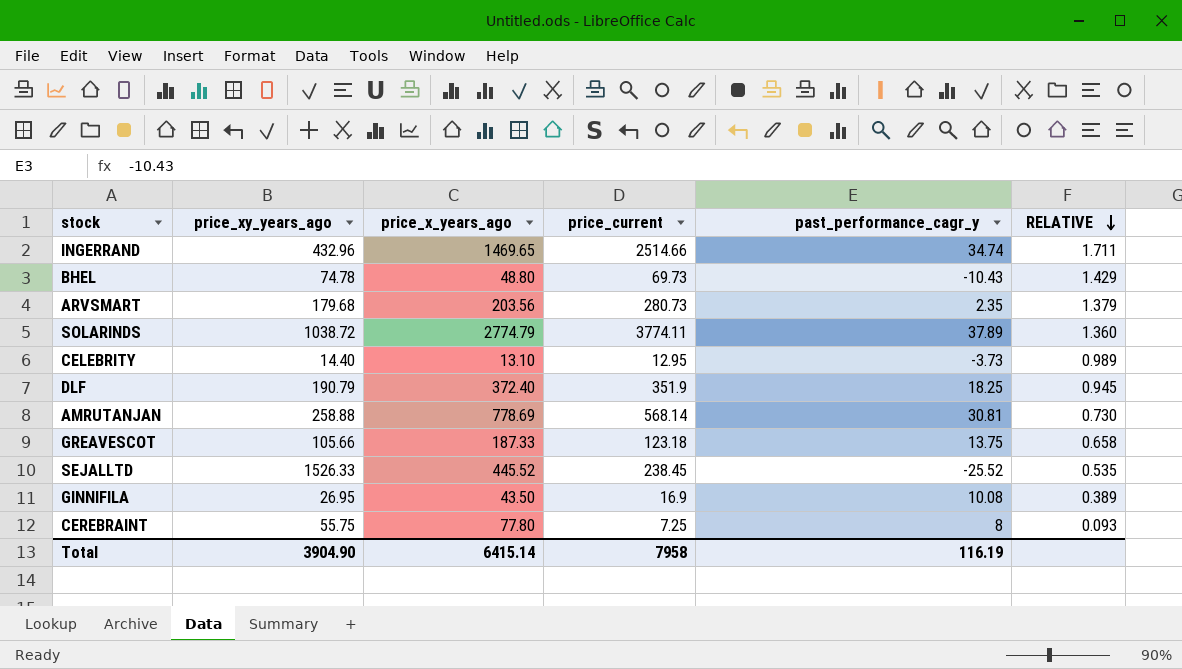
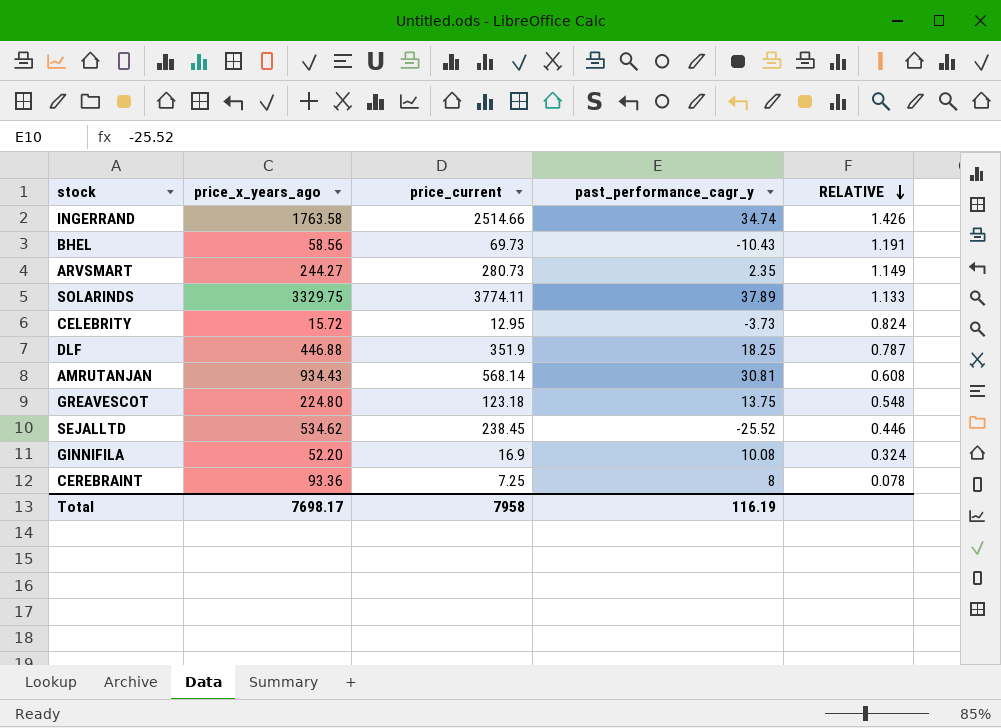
column price_xy_years_ago | position: 2 -> none
INGERRAND | price_x_years_ago: 1469.65 -> 1763.58
INGERRAND | RELATIVE: 1.711 -> 1.426
BHEL | price_x_years_ago: 48.80 -> 58.56
BHEL | RELATIVE: 1.429 -> 1.191
ARVSMART | price_x_years_ago: 203.56 -> 244.27
ARVSMART | RELATIVE: 1.379 -> 1.149
SOLARINDS | price_x_years_ago: 2774.79 -> 3329.75
SOLARINDS | RELATIVE: 1.360 -> 1.133
CELEBRITY | price_x_years_ago: 13.10 -> 15.72
CELEBRITY | RELATIVE: 0.989 -> 0.824
DLF | price_x_years_ago: 372.40 -> 446.88
DLF | RELATIVE: 0.945 -> 0.787
AMRUTANJAN | price_x_years_ago: 778.69 -> 934.43
AMRUTANJAN | RELATIVE: 0.730 -> 0.608
GREAVESCOT | price_x_years_ago: 187.33 -> 224.80
GREAVESCOT | RELATIVE: 0.658 -> 0.548
SEJALLTD | price_x_years_ago: 445.52 -> 534.62
SEJALLTD | RELATIVE: 0.535 -> 0.446
GINNIFILA | price_x_years_ago: 43.50 -> 52.20
GINNIFILA | RELATIVE: 0.389 -> 0.324
CEREBRAINT | price_x_years_ago: 77.80 -> 93.36
CEREBRAINT | RELATIVE: 0.093 -> 0.078
Total | price_x_years_ago: 6415.14 -> 7698.17

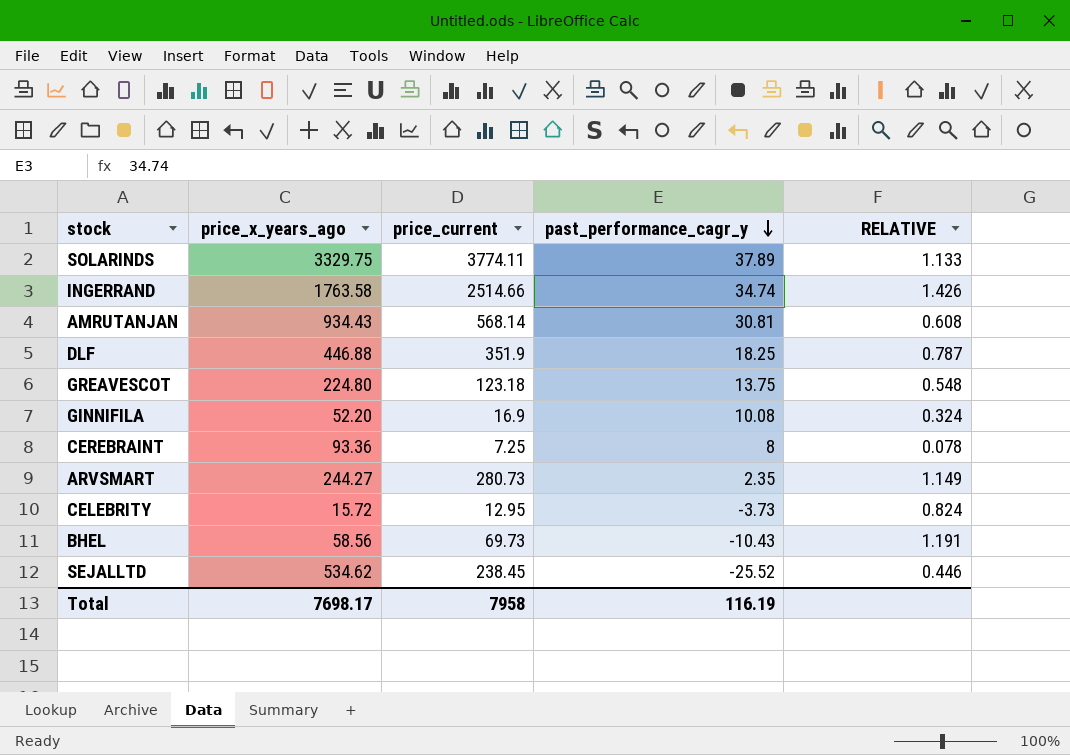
row order: RELATIVE descending -> past_performance_cagr_y descending

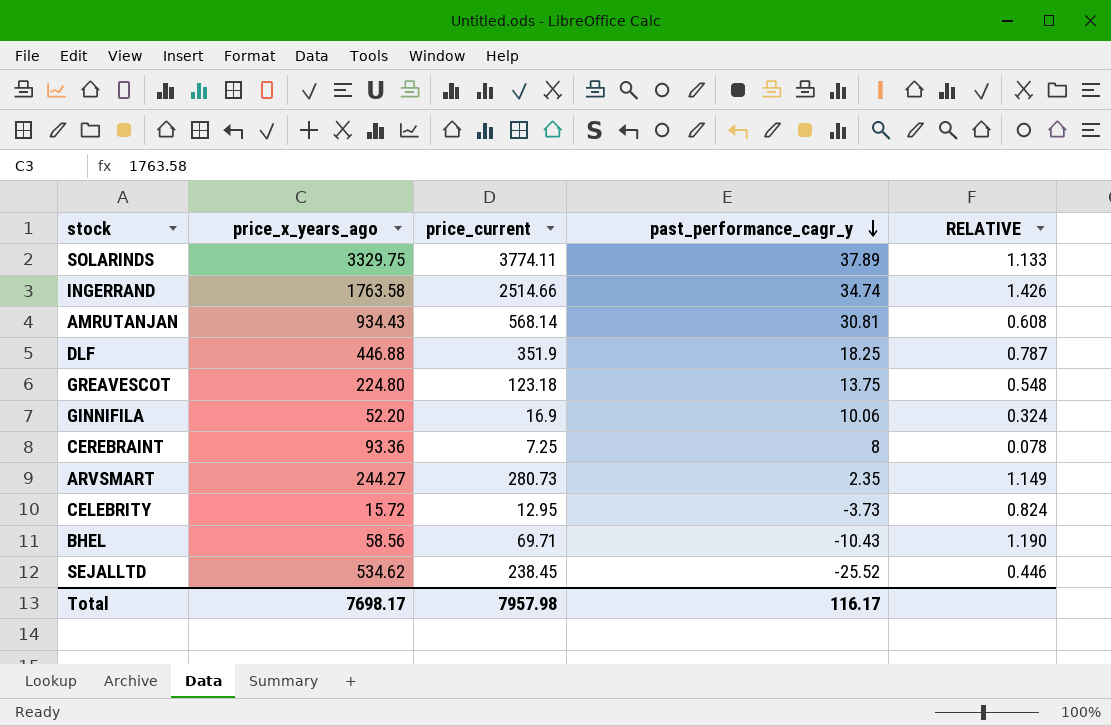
GINNIFILA | past_performance_cagr_y: 10.08 -> 10.06
BHEL | price_current: 69.73 -> 69.71
BHEL | RELATIVE: 1.191 -> 1.190
Total | price_current: 7958 -> 7957.98
Total | past_performance_cagr_y: 116.19 -> 116.17

